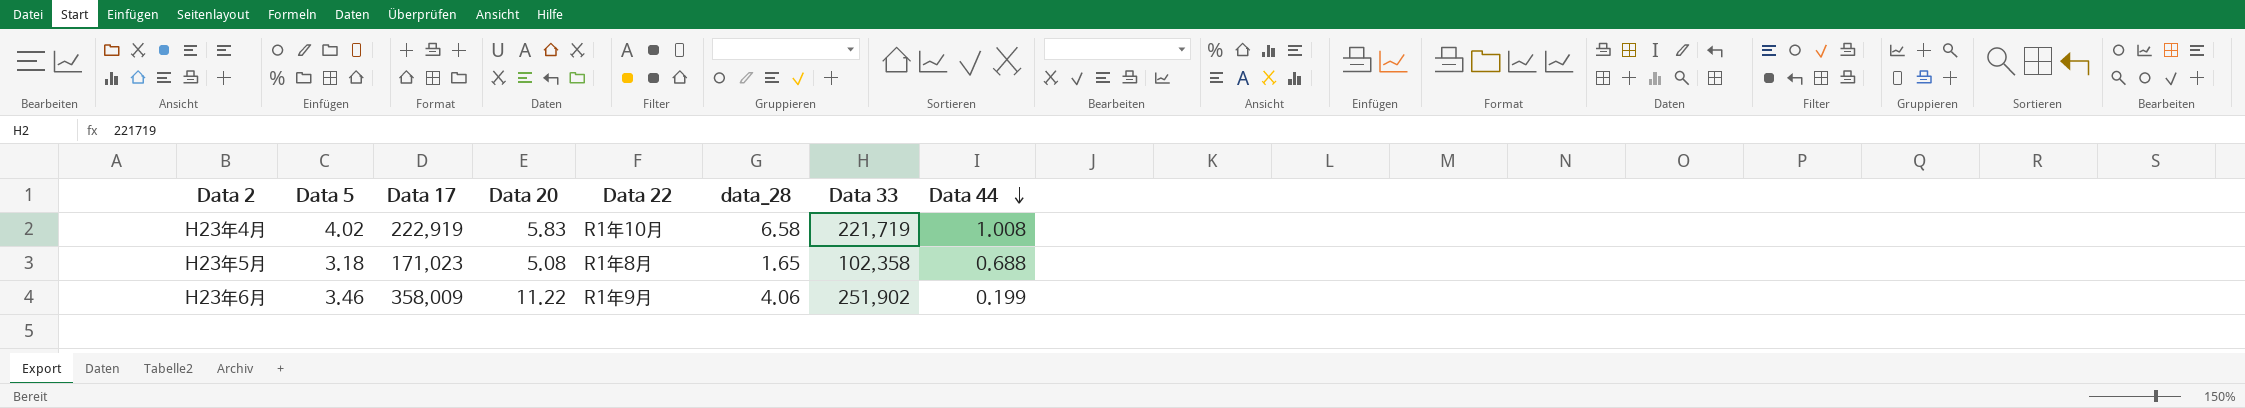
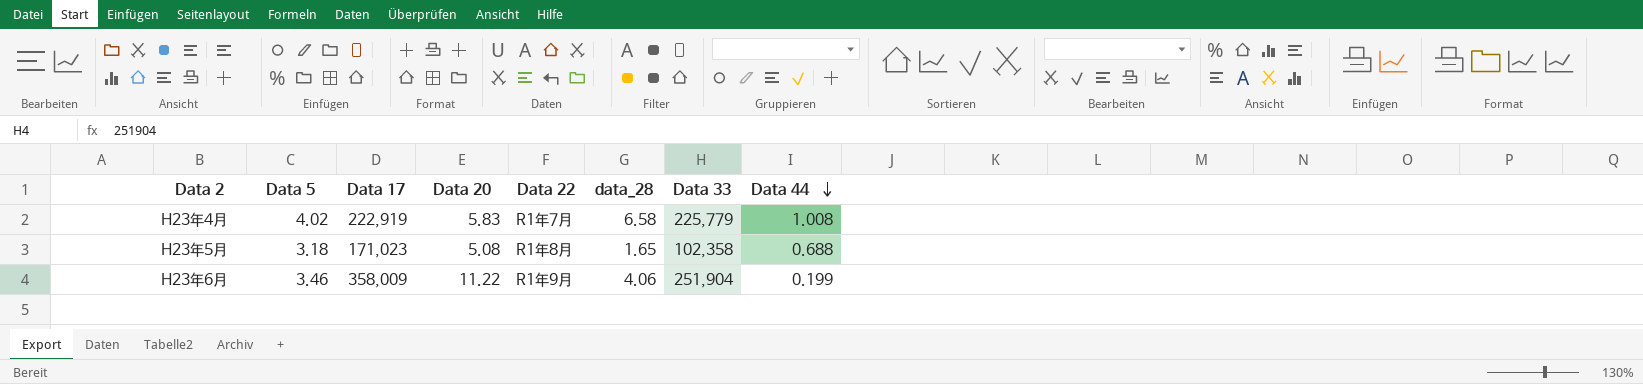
H23年4月 | Data 22: R1年10月 -> R1年7月
H23年4月 | Data 33: 221,719 -> 225,779
H23年6月 | Data 33: 251,902 -> 251,904

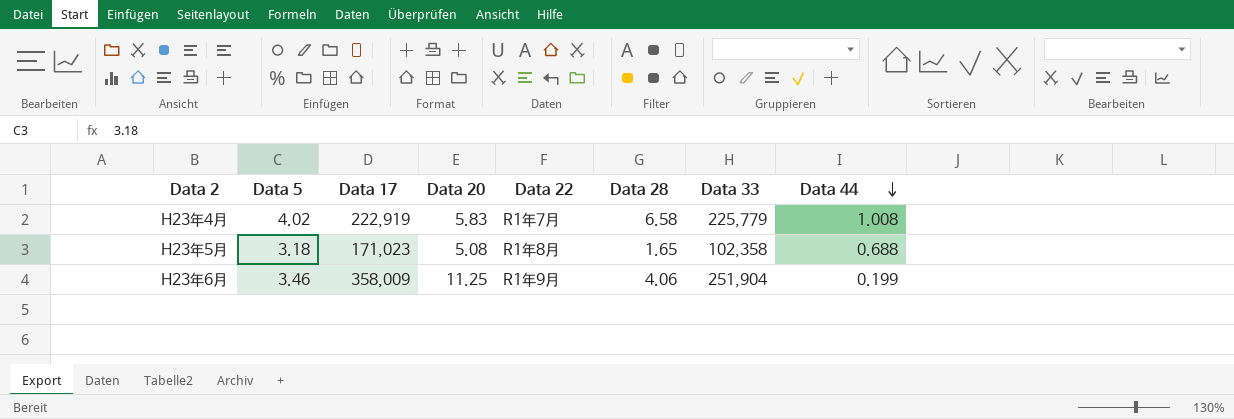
column name: data_28 -> Data 28
H23年6月 | Data 20: 11.22 -> 11.25

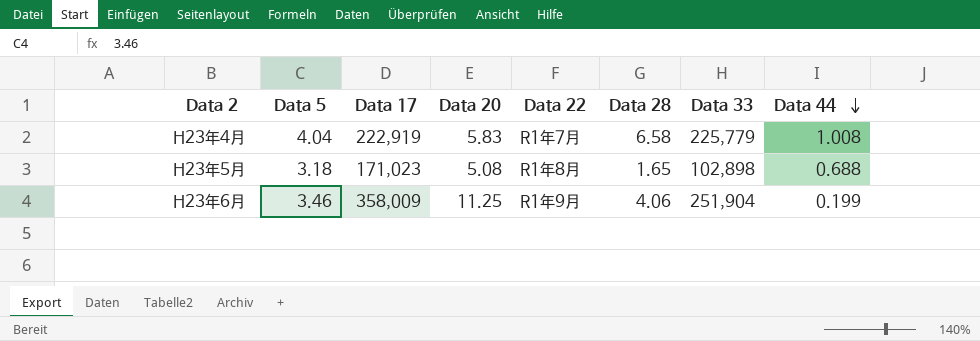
H23年4月 | Data 5: 4.02 -> 4.04
H23年5月 | Data 33: 102,358 -> 102,898

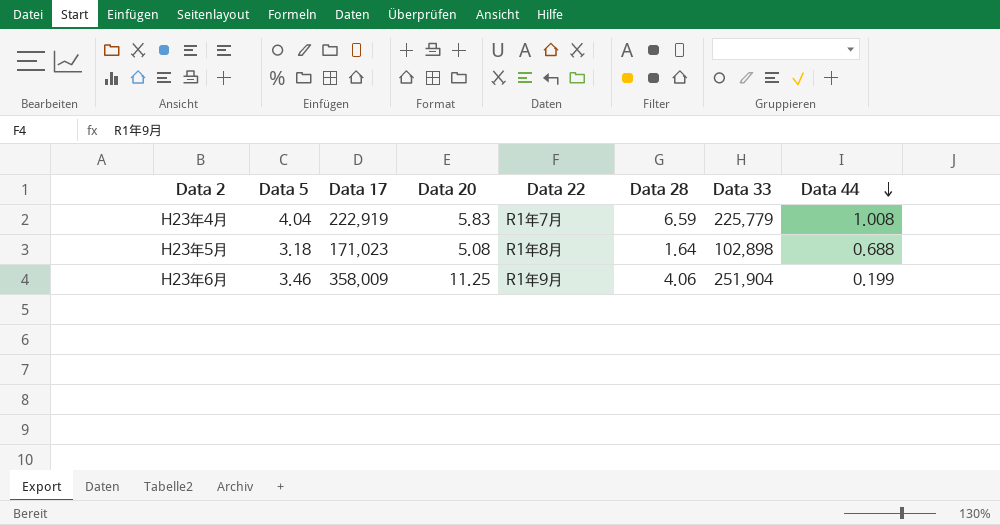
H23年4月 | Data 28: 6.58 -> 6.59
H23年5月 | Data 28: 1.65 -> 1.64

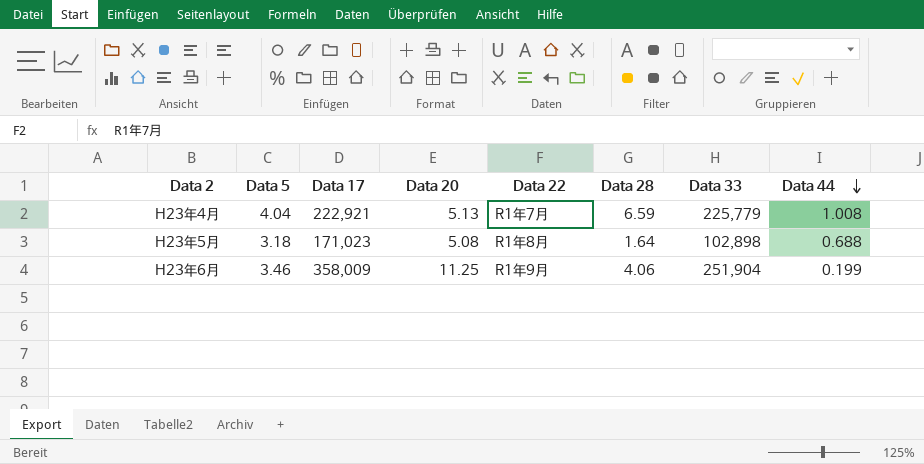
H23年4月 | Data 17: 222,919 -> 222,921
H23年4月 | Data 20: 5.83 -> 5.13

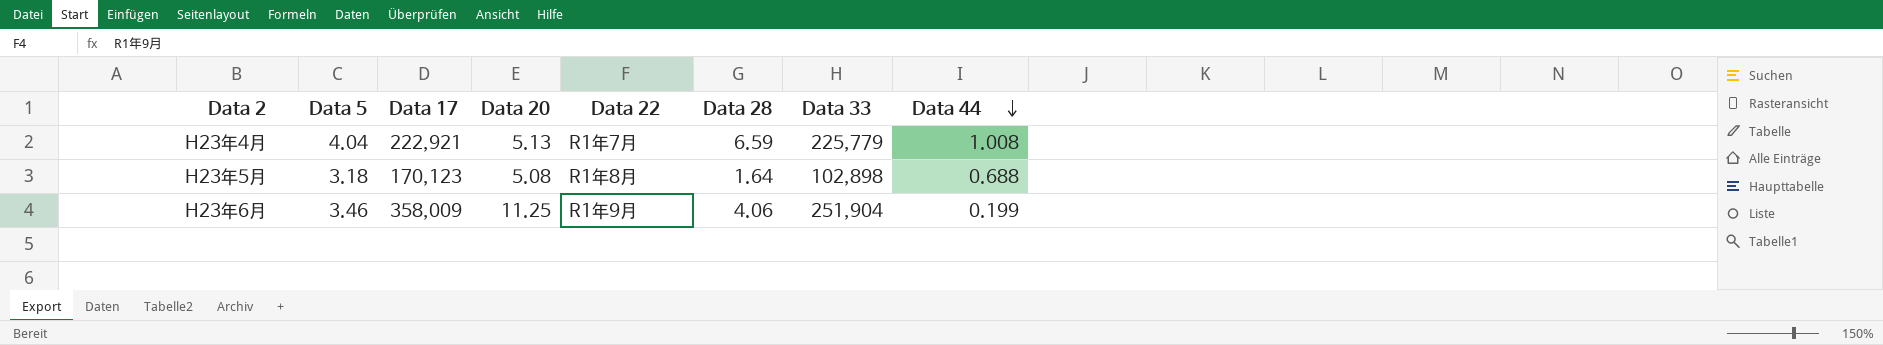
H23年5月 | Data 17: 171,023 -> 170,123

